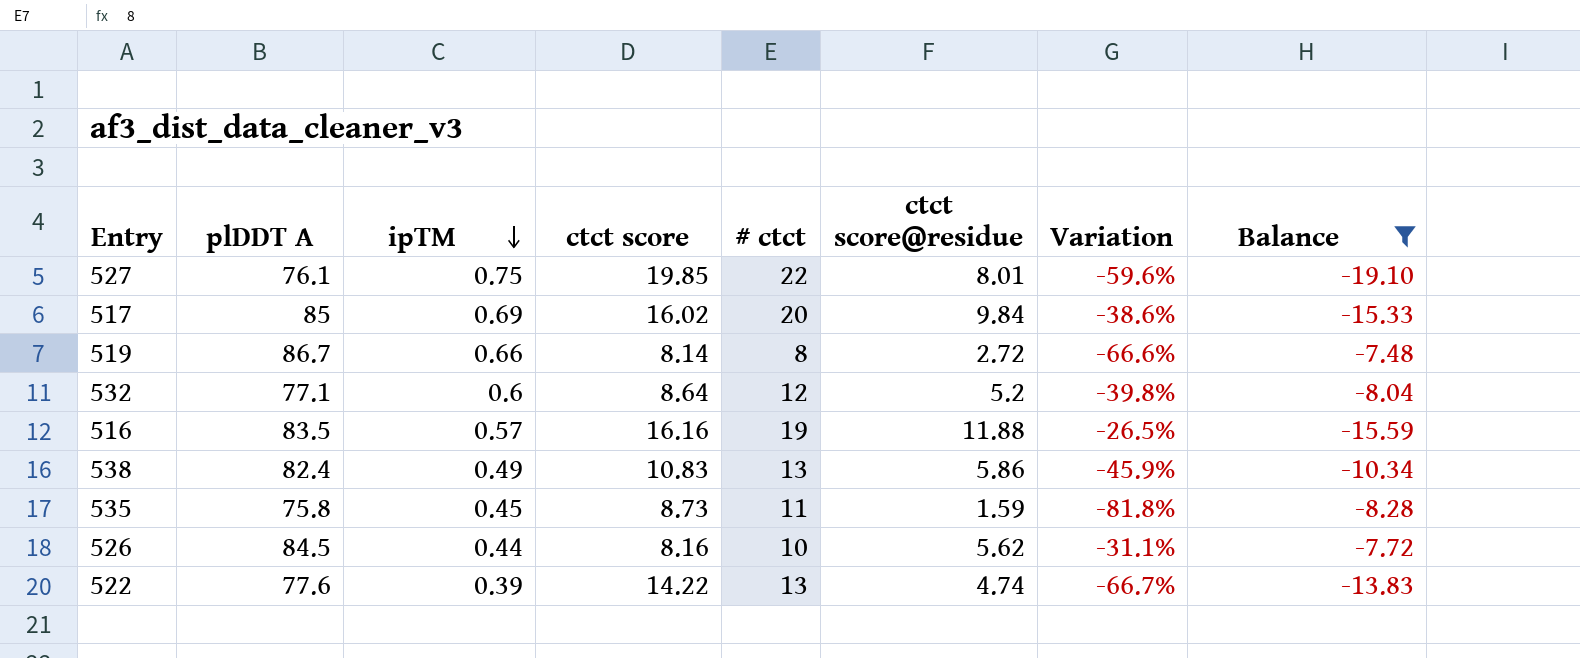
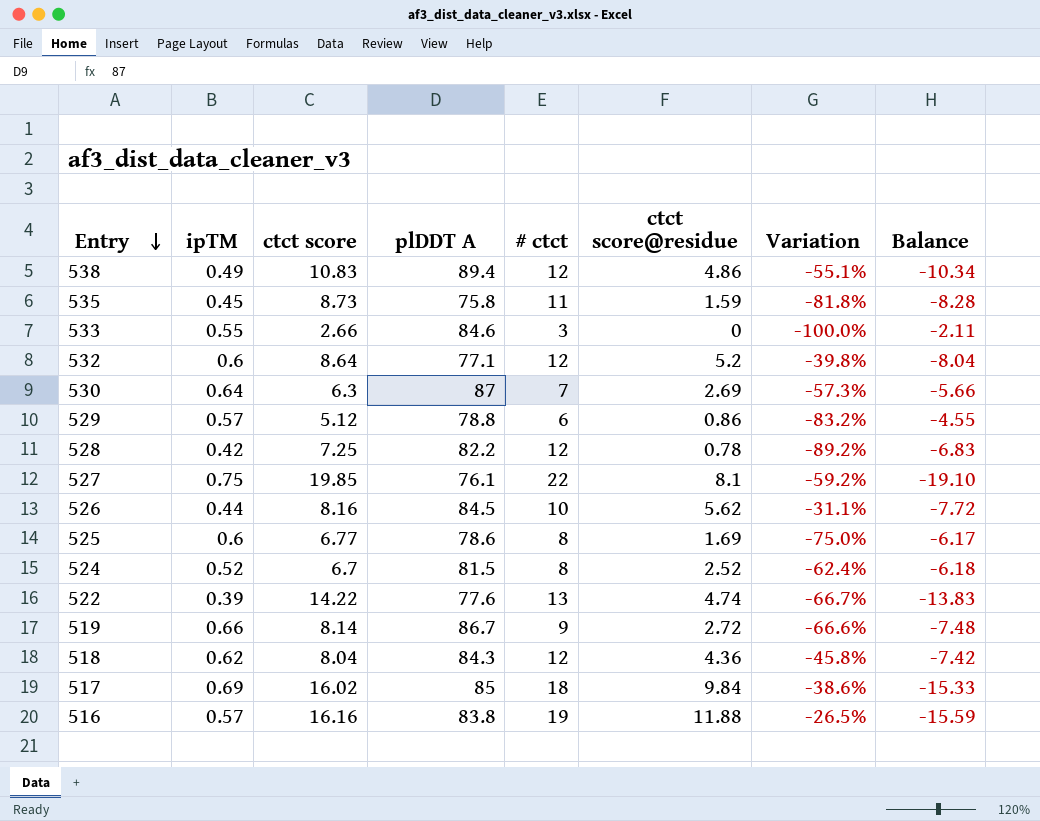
filter: Balance <= -7.48 -> none
row order: ipTM descending -> Entry descending
column plDDT A | position: 2 -> 4
538 | plDDT A: 82.4 -> 89.4
538 | # ctct: 13 -> 12
538 | ctct score@residue: 5.86 -> 4.86
538 | Variation: -45.9% -> -55.1%
527 | ctct score@residue: 8.01 -> 8.1
527 | Variation: -59.6% -> -59.2%
519 | # ctct: 8 -> 9
517 | # ctct: 20 -> 18
516 | plDDT A: 83.5 -> 83.8

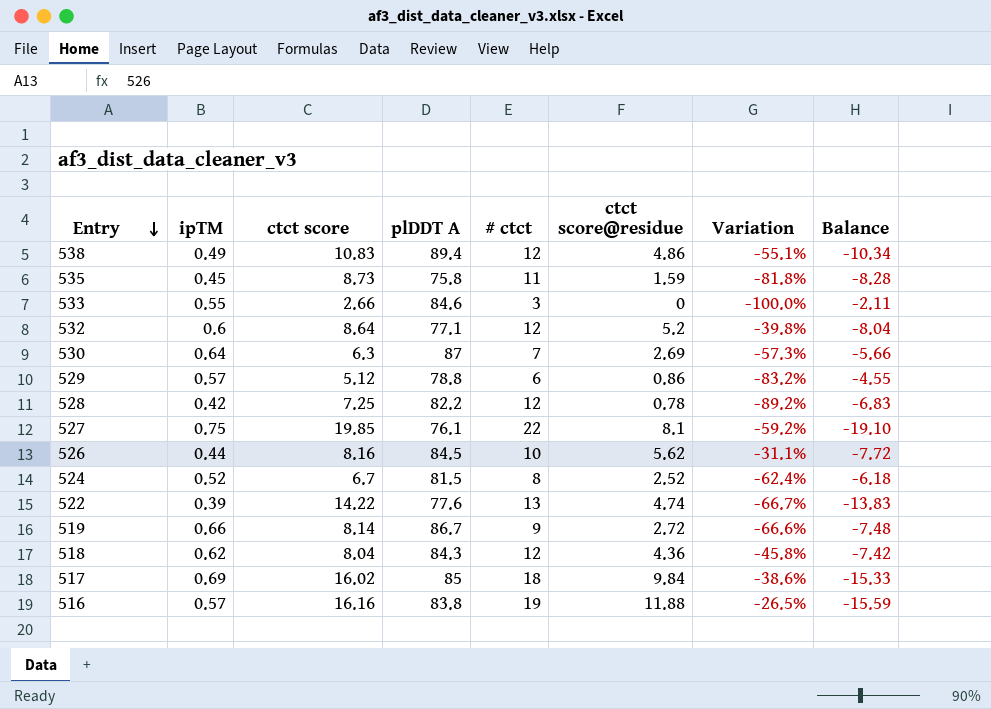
row 525: 0.6 | 6.77 | 78.6 | 8 | 1.69 | -75.0% | -6.17 -> none

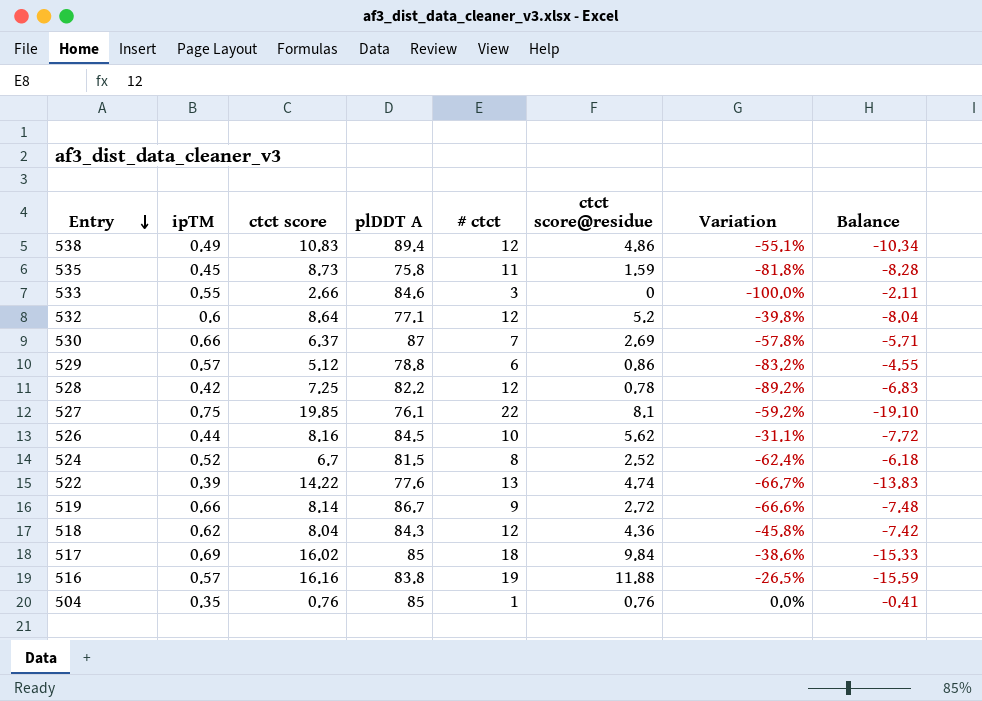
530 | ipTM: 0.64 -> 0.66
530 | ctct score: 6.3 -> 6.37
530 | Variation: -57.3% -> -57.8%
530 | Balance: -5.66 -> -5.71
row 504: none -> 0.35 | 0.76 | 85 | 1 | 0.76 | 0.0% | -0.41

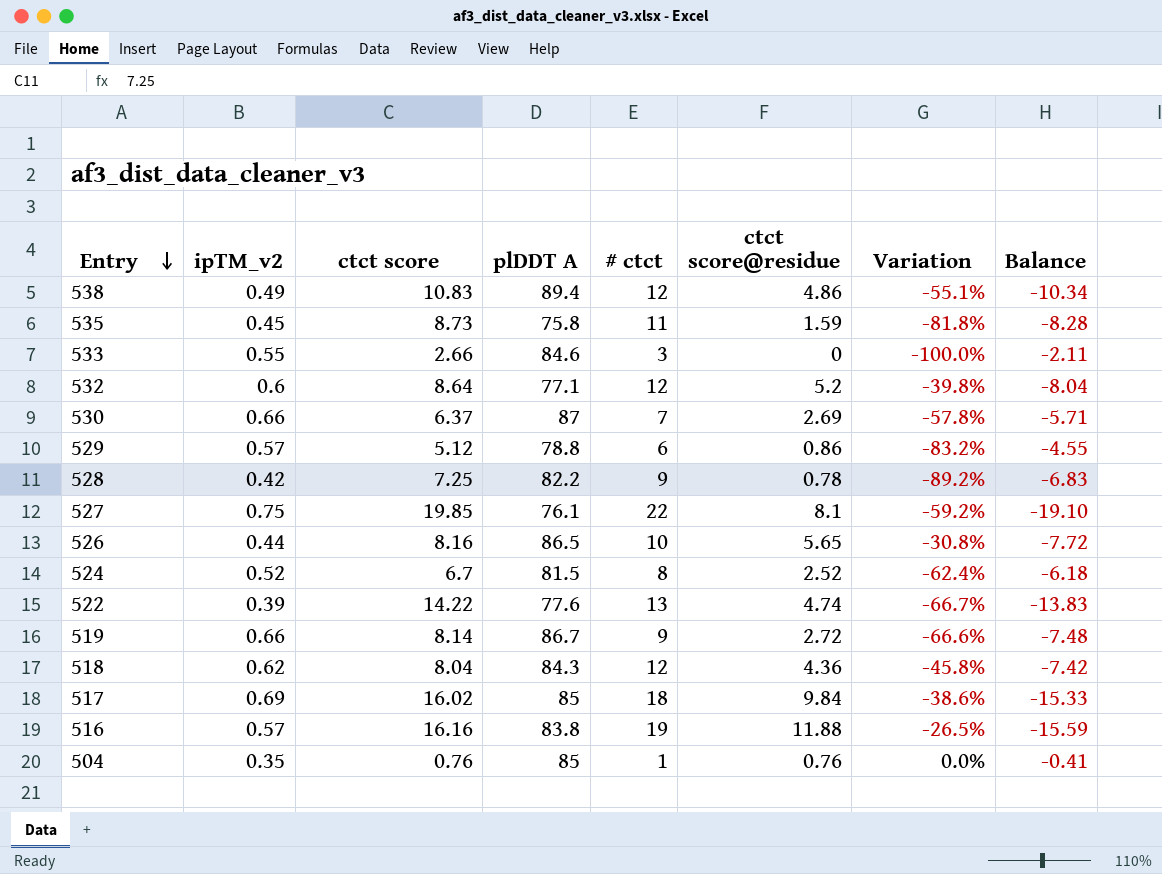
column name: ipTM -> ipTM_v2
528 | # ctct: 12 -> 9
526 | plDDT A: 84.5 -> 86.5
526 | ctct score@residue: 5.62 -> 5.65
526 | Variation: -31.1% -> -30.8%

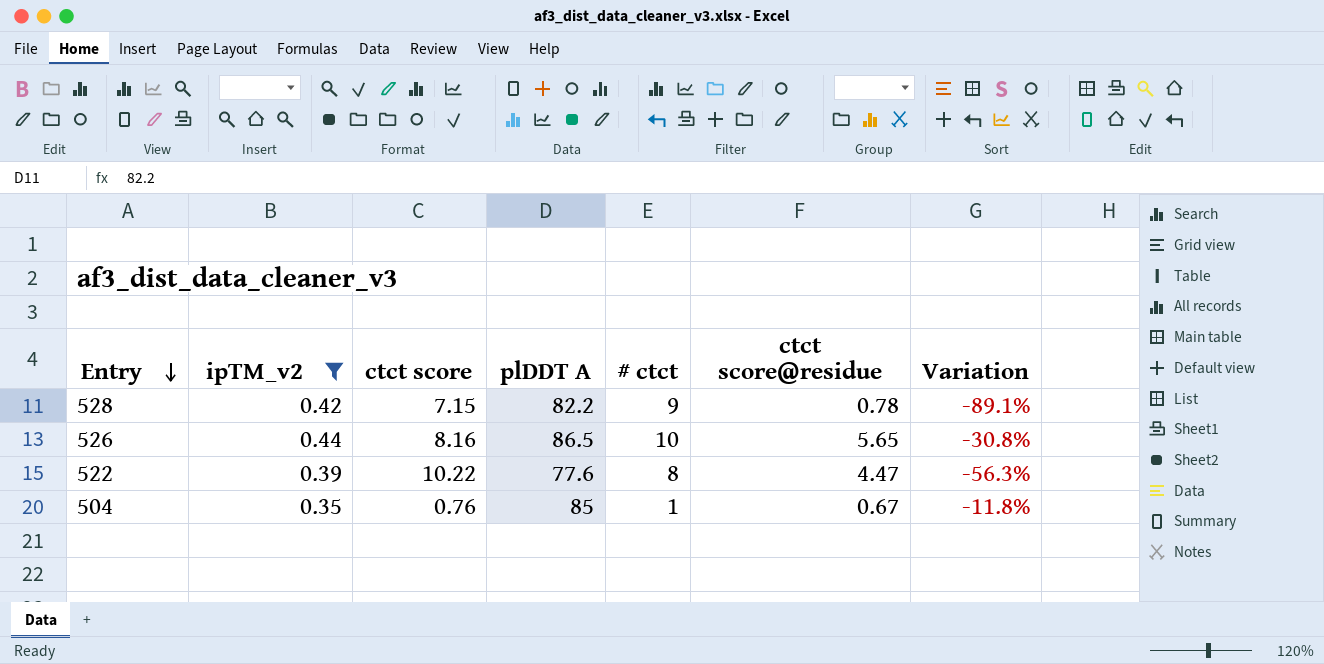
filter: none -> ipTM_v2 <= 0.44
column Balance | formula: [ipTM_v2] - [ctct score] -> none
528 | ctct score: 7.25 -> 7.15
528 | Variation: -89.2% -> -89.1%
522 | ctct score: 14.22 -> 10.22
522 | # ctct: 13 -> 8
522 | ctct score@residue: 4.74 -> 4.47
522 | Variation: -66.7% -> -56.3%
504 | ctct score@residue: 0.76 -> 0.67
504 | Variation: 0.0% -> -11.8%

